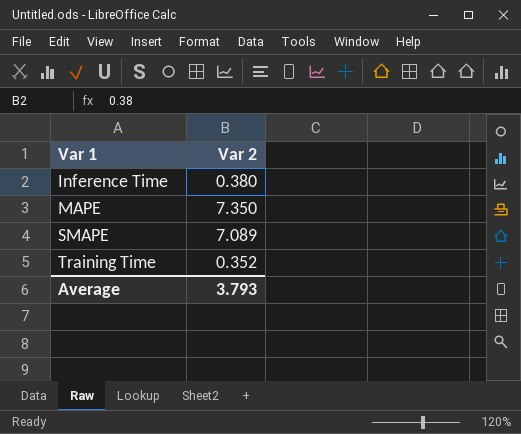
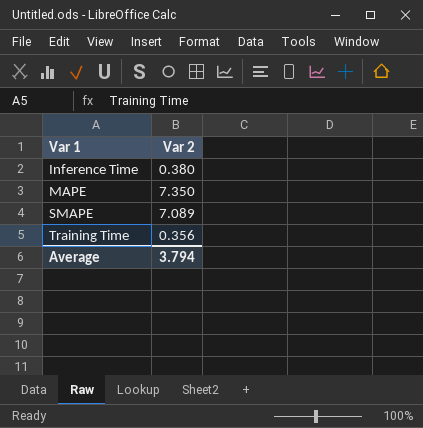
Training Time | Var 2: 0.352 -> 0.356
Average | Var 2: 3.793 -> 3.794

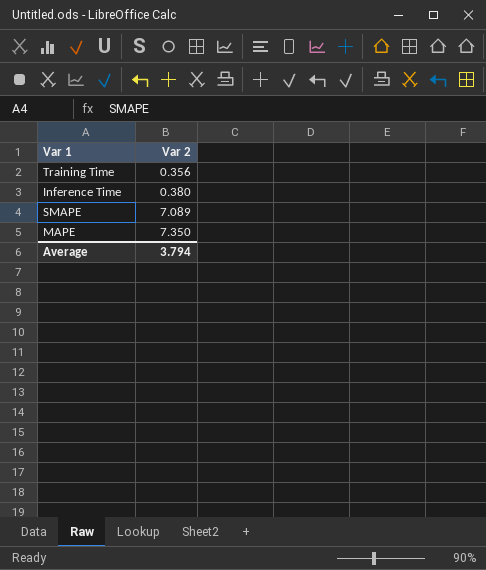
row order: Var 1 ascending -> Var 2 ascending

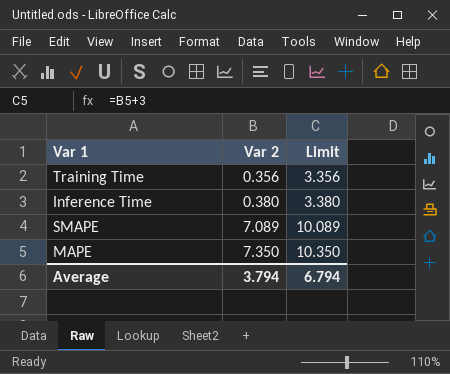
column Limit | formula: none -> [Var 2] + 3

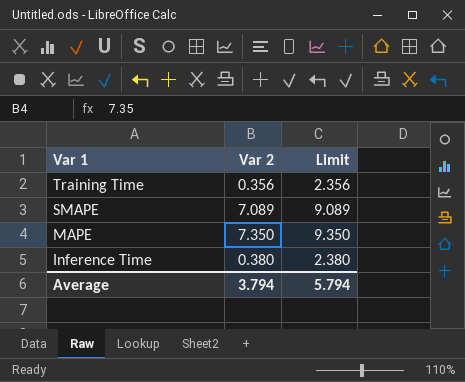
row order: Var 2 ascending -> Var 1 descending
column Limit | formula: [Var 2] + 3 -> [Var 2] + 2
Average | Limit: 6.794 -> 5.794

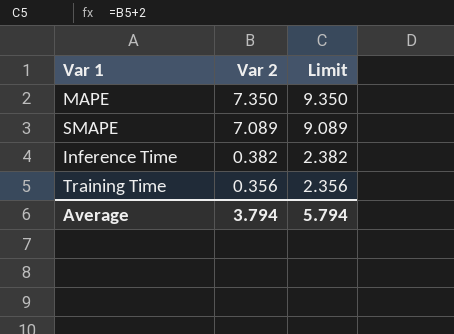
row order: Var 1 descending -> Var 2 descending
Inference Time | Var 2: 0.380 -> 0.382
Inference Time | Limit: 2.380 -> 2.382

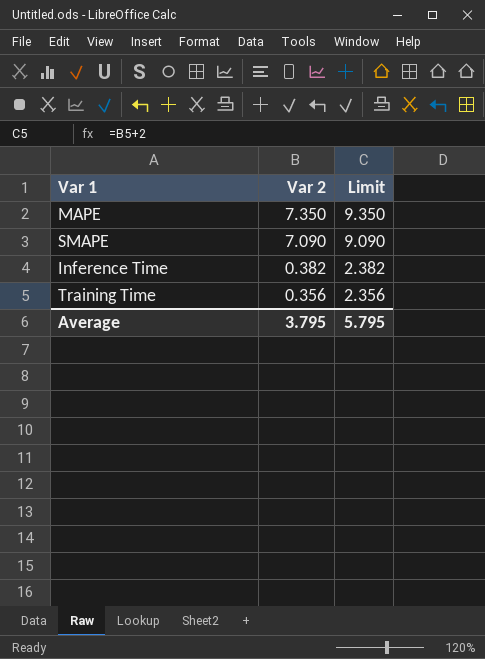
SMAPE | Var 2: 7.089 -> 7.090
SMAPE | Limit: 9.089 -> 9.090
Average | Var 2: 3.794 -> 3.795
Average | Limit: 5.794 -> 5.795

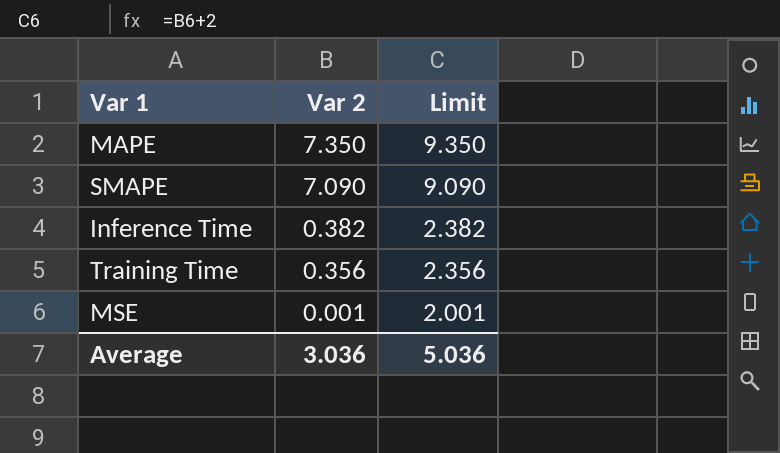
row MSE: none -> 0.001 | 2.001
Average | Var 2: 3.795 -> 3.036
Average | Limit: 5.795 -> 5.036

